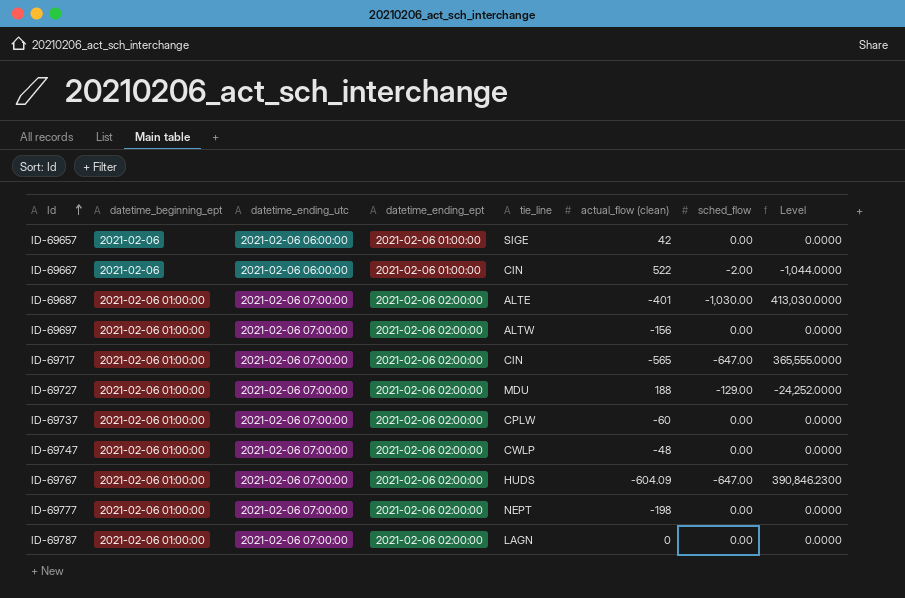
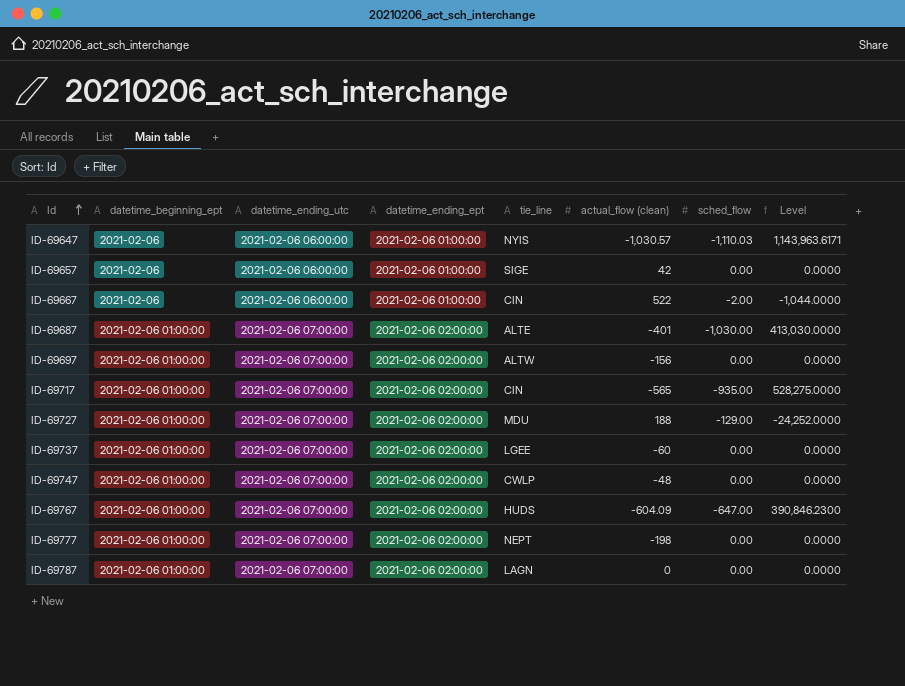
row ID-69647: none -> 2021-02-06 | 2021-02-06 06:00:00 | 2021-02-06 01:00:00 | NYIS | -1,030.57 | -1,110.03 | 1,143,963.6171
ID-69717 | sched_flow: -647.00 -> -935.00
ID-69717 | Level: 365,555.0000 -> 528,275.0000
ID-69737 | tie_line: CPLW -> LGEE

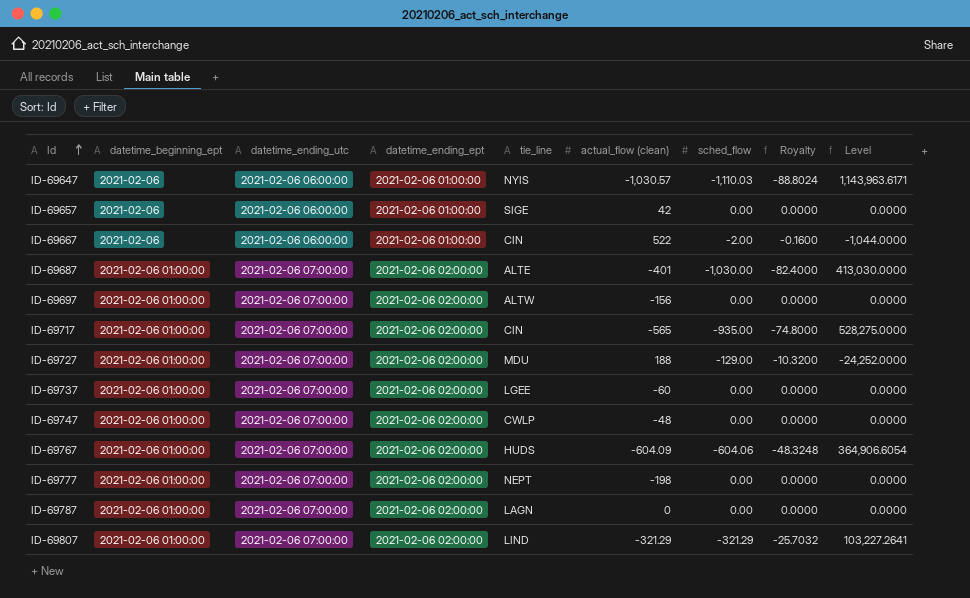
column Royalty | formula: none -> [sched_flow] * 0.08
ID-69767 | sched_flow: -647.00 -> -604.06
ID-69767 | Level: 390,846.2300 -> 364,906.6054
row ID-69807: none -> 2021-02-06 01:00:00 | 2021-02-06 07:00:00 | 2021-02-06 02:00:00 | LIND | -321.29 | -321.29 | -25.7032 | 103,227.2641

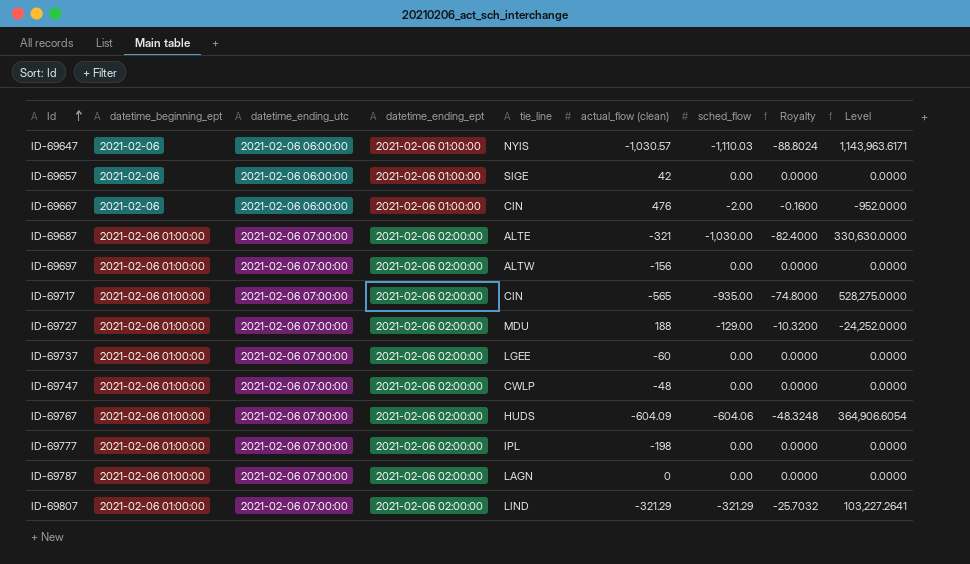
ID-69667 | actual_flow (clean): 522 -> 476
ID-69667 | Level: -1,044.0000 -> -952.0000
ID-69687 | actual_flow (clean): -401 -> -321
ID-69687 | Level: 413,030.0000 -> 330,630.0000
ID-69777 | tie_line: NEPT -> IPL

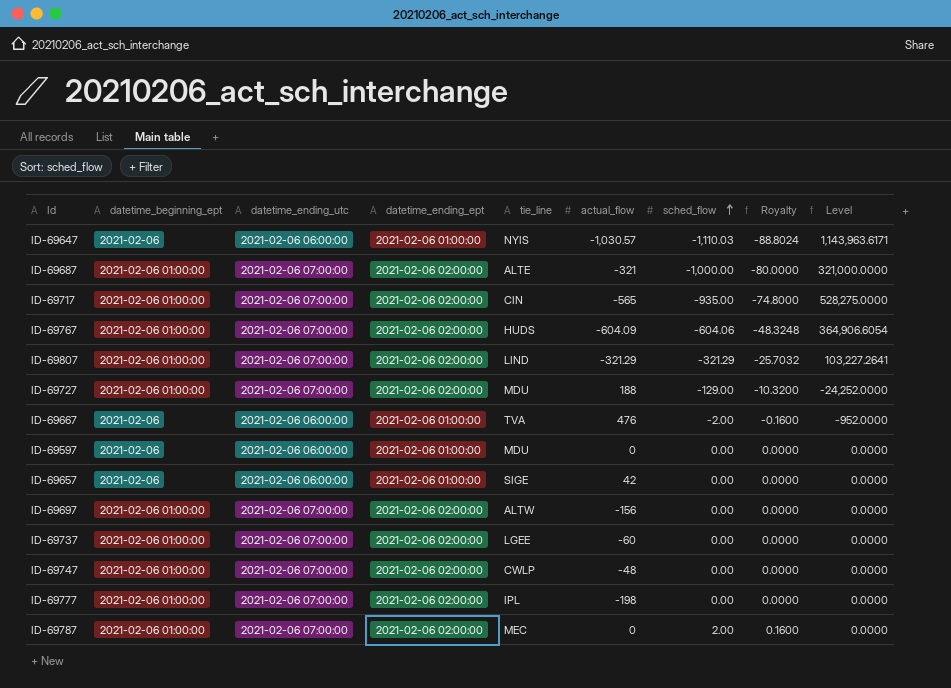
row order: Id ascending -> sched_flow ascending
column name: actual_flow (clean) -> actual_flow
ID-69687 | sched_flow: -1,030.00 -> -1,000.00
ID-69687 | Royalty: -82.4000 -> -80.0000
ID-69687 | Level: 330,630.0000 -> 321,000.0000
ID-69667 | tie_line: CIN -> TVA
row ID-69597: none -> 2021-02-06 | 2021-02-06 06:00:00 | 2021-02-06 01:00:00 | MDU | 0 | 0.00 | 0.0000 | 0.0000
ID-69787 | tie_line: LAGN -> MEC
ID-69787 | sched_flow: 0.00 -> 2.00
ID-69787 | Royalty: 0.0000 -> 0.1600

